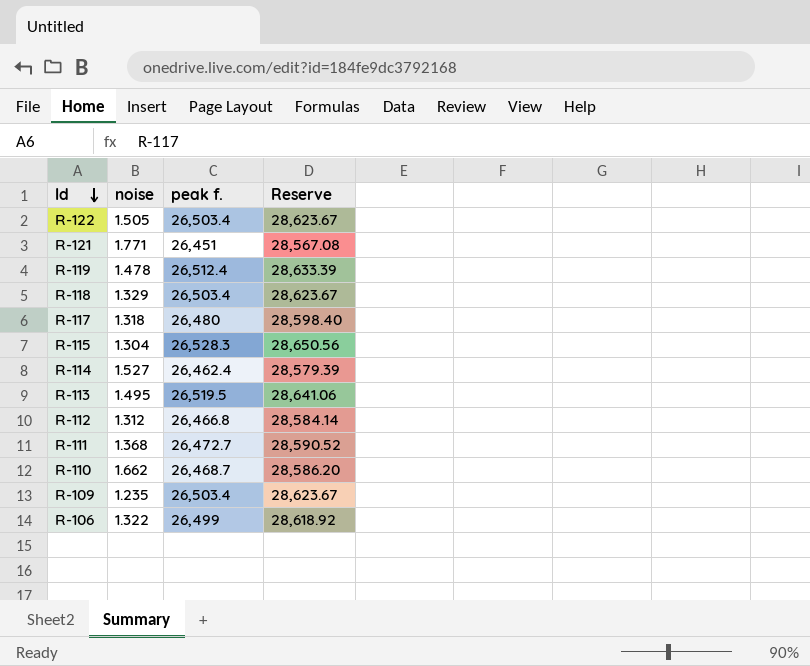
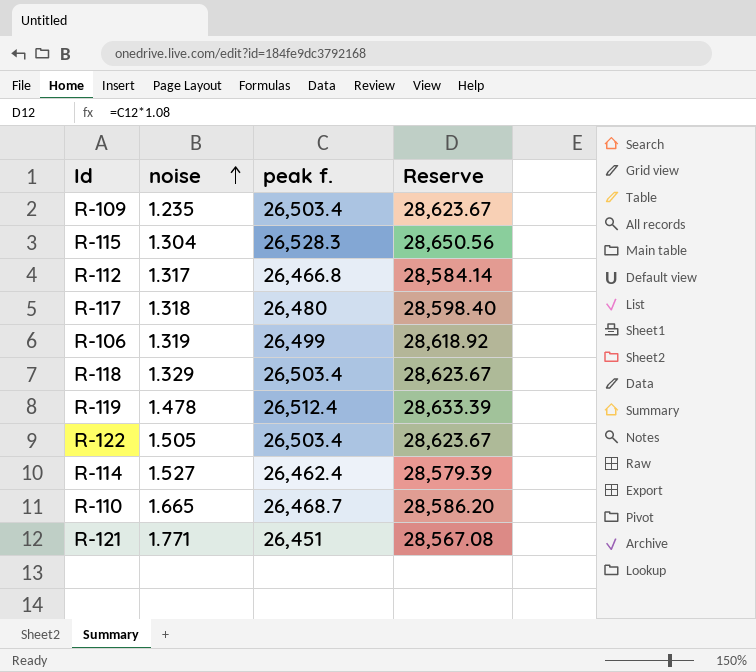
row order: Id descending -> noise ascending
row R-113: 1.495 | 26,519.5 | 28,641.06 -> none
row R-111: 1.368 | 26,472.7 | 28,590.52 -> none
R-112 | noise: 1.312 -> 1.317
R-106 | noise: 1.322 -> 1.319
R-110 | noise: 1.662 -> 1.665

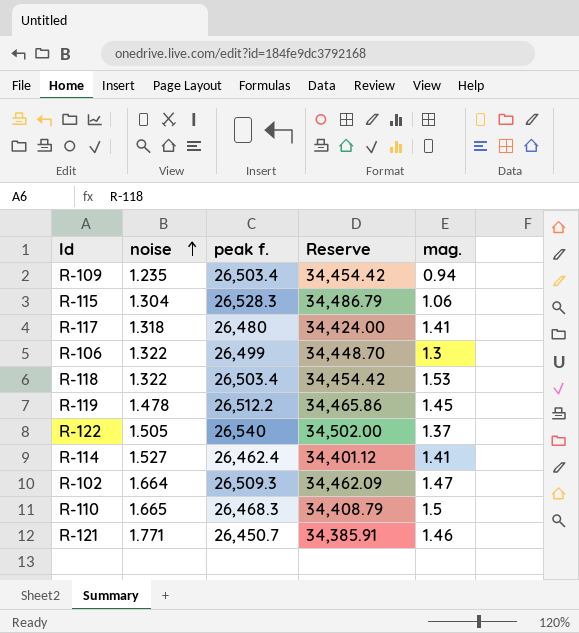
column Reserve | formula: [peak f.] * 1.08 -> [peak f.] * 1.3
column mag. | position: none -> 5
row R-112: 1.317 | 26,466.8 | 28,584.14 -> none
R-106 | noise: 1.319 -> 1.322
R-118 | noise: 1.329 -> 1.322
R-119 | peak f.: 26,512.4 -> 26,512.2
R-122 | peak f.: 26,503.4 -> 26,540
row R-102: none -> 1.664 | 26,509.3 | 34,462.09 | 1.47
R-110 | peak f.: 26,468.7 -> 26,468.3
R-121 | peak f.: 26,451 -> 26,450.7

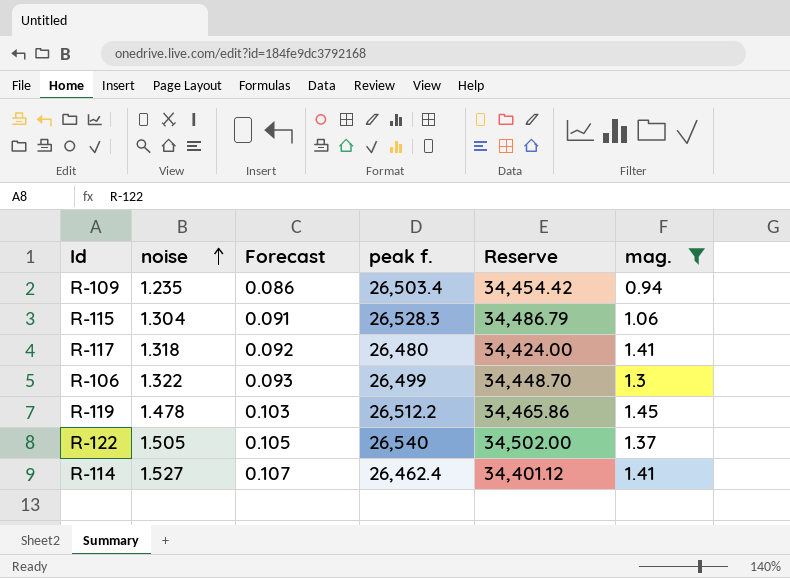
filter: none -> mag. <= 1.45
column Forecast | formula: none -> [noise] * 0.07

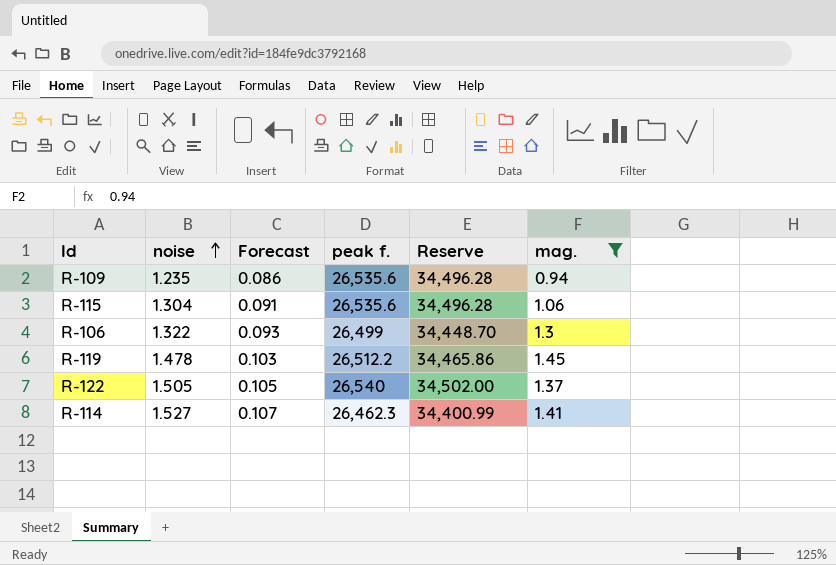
row R-117: 1.318 | 0.092 | 26,480 | 34,424.00 | 1.41 -> none
R-109 | peak f.: 26,503.4 -> 26,535.6
R-109 | Reserve: 34,454.42 -> 34,496.28
R-115 | peak f.: 26,528.3 -> 26,535.6
R-115 | Reserve: 34,486.79 -> 34,496.28
R-114 | peak f.: 26,462.4 -> 26,462.3
R-114 | Reserve: 34,401.12 -> 34,400.99

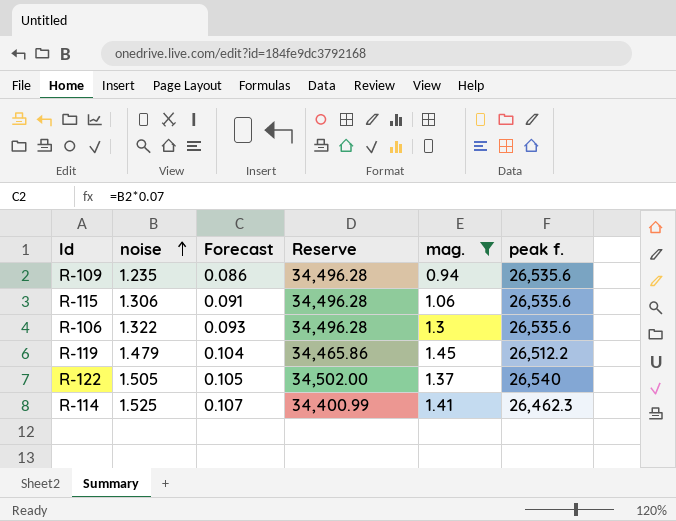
column peak f. | position: 4 -> 6
R-115 | noise: 1.304 -> 1.306
R-106 | Reserve: 34,448.70 -> 34,496.28
R-106 | peak f.: 26,499 -> 26,535.6
R-119 | noise: 1.478 -> 1.479
R-119 | Forecast: 0.103 -> 0.104
R-114 | noise: 1.527 -> 1.525

